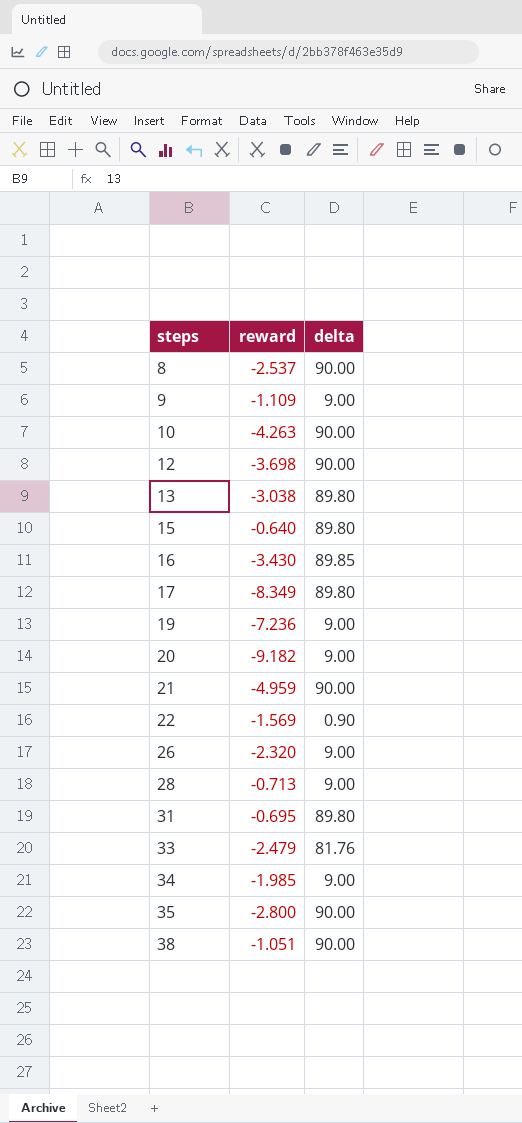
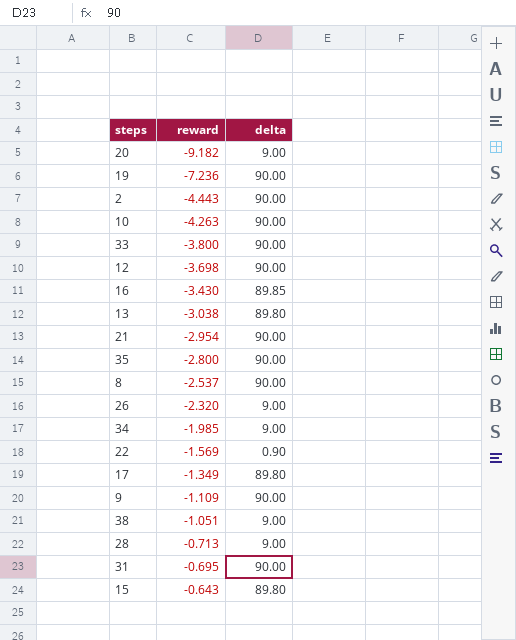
row order: steps ascending -> reward ascending
19 | delta: 9.00 -> 90.00
row 2: none -> -4.443 | 90.00
33 | reward: -2.479 -> -3.800
33 | delta: 81.76 -> 90.00
21 | reward: -4.959 -> -2.954
17 | reward: -8.349 -> -1.349
9 | delta: 9.00 -> 90.00
38 | delta: 90.00 -> 9.00
31 | delta: 89.80 -> 90.00
15 | reward: -0.640 -> -0.643

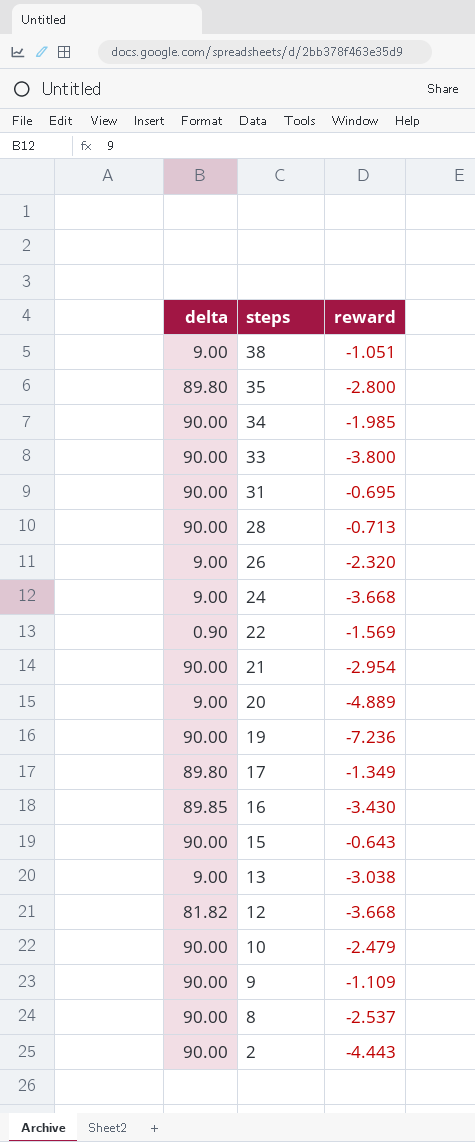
row order: reward ascending -> steps descending
column delta | position: 3 -> 1
35 | delta: 90.00 -> 89.80
34 | delta: 9.00 -> 90.00
28 | delta: 9.00 -> 90.00
row 24: none -> 9.00 | -3.668
20 | reward: -9.182 -> -4.889
15 | delta: 89.80 -> 90.00
13 | delta: 89.80 -> 9.00
12 | delta: 90.00 -> 81.82
12 | reward: -3.698 -> -3.668
10 | reward: -4.263 -> -2.479

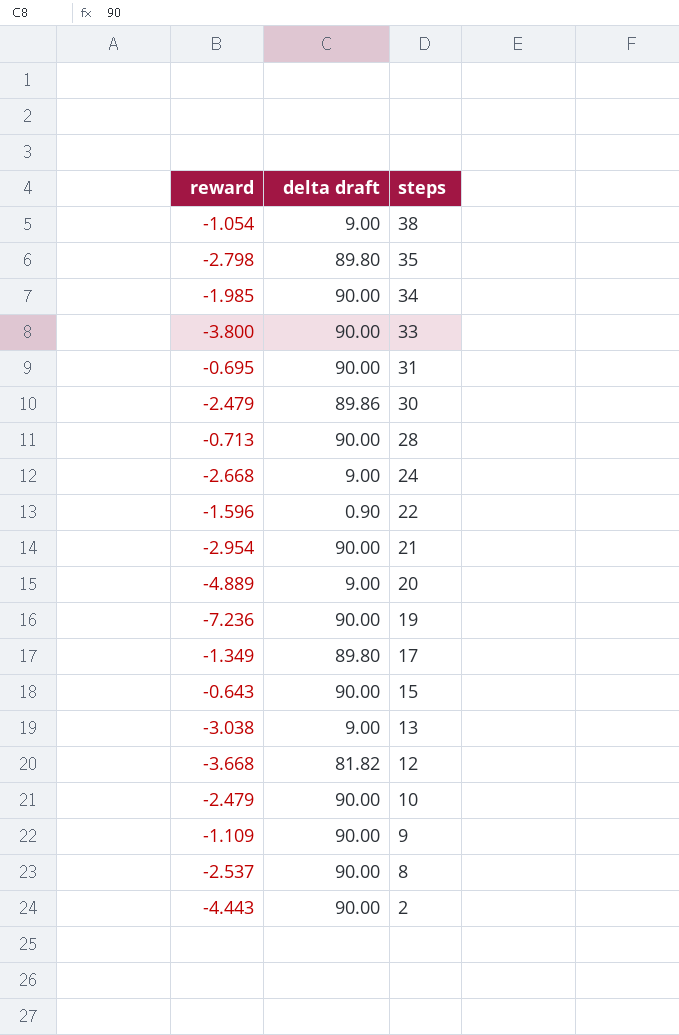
column reward | position: 3 -> 1
column name: delta -> delta draft
row 26: 9.00 | -2.320 -> none
row 16: 89.85 | -3.430 -> none
38 | reward: -1.051 -> -1.054
35 | reward: -2.800 -> -2.798
row 30: none -> -2.479 | 89.86
24 | reward: -3.668 -> -2.668
22 | reward: -1.569 -> -1.596

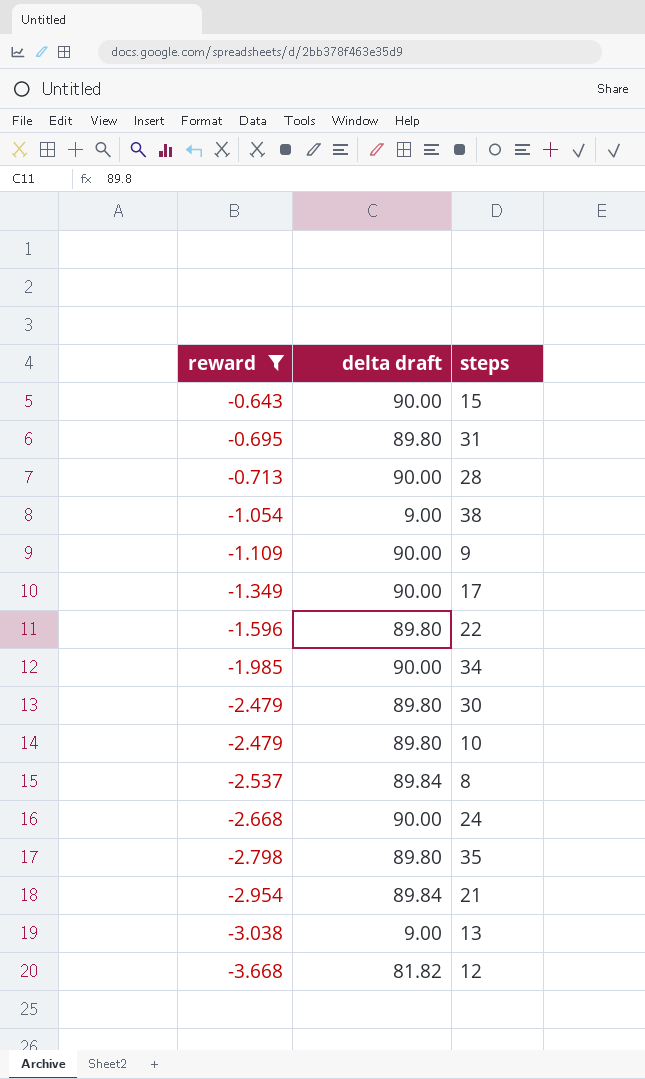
filter: none -> reward >= -3.668
row order: steps descending -> reward descending
31 | delta draft: 90.00 -> 89.80
17 | delta draft: 89.80 -> 90.00
22 | delta draft: 0.90 -> 89.80
30 | delta draft: 89.86 -> 89.80
10 | delta draft: 90.00 -> 89.80
8 | delta draft: 90.00 -> 89.84
24 | delta draft: 9.00 -> 90.00
21 | delta draft: 90.00 -> 89.84

